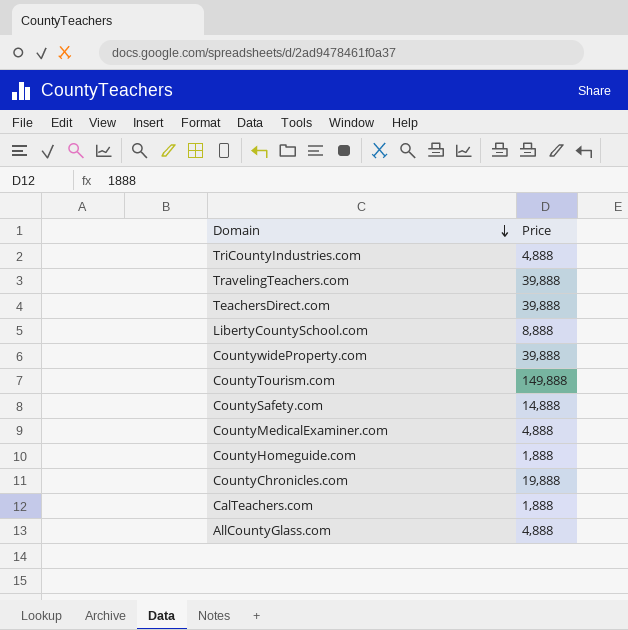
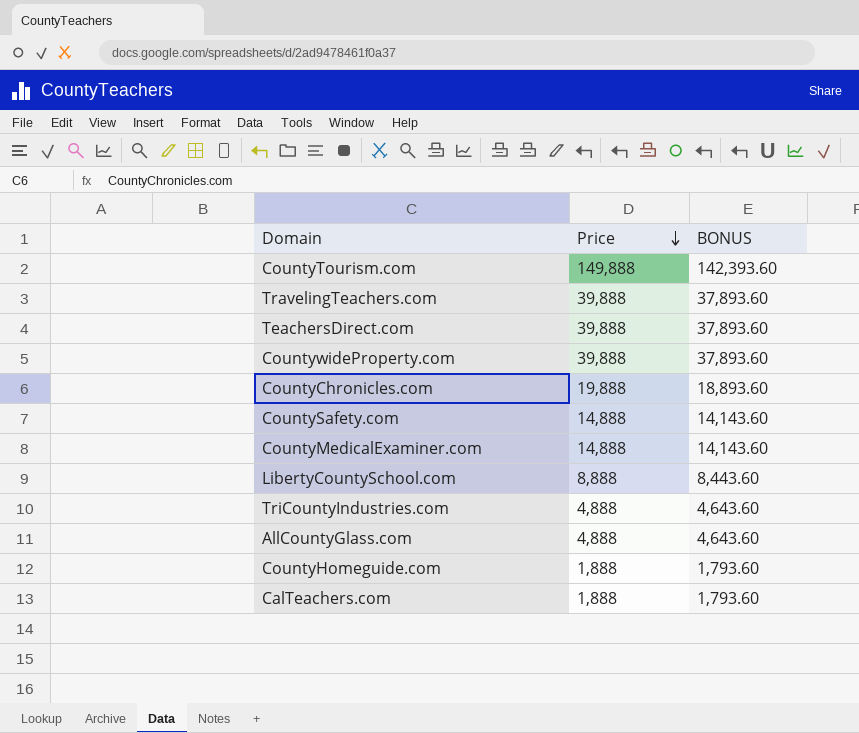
row order: Domain descending -> Price descending
column BONUS | formula: none -> [Price] * 0.95
CountyMedicalExaminer.com | Price: 4,888 -> 14,888

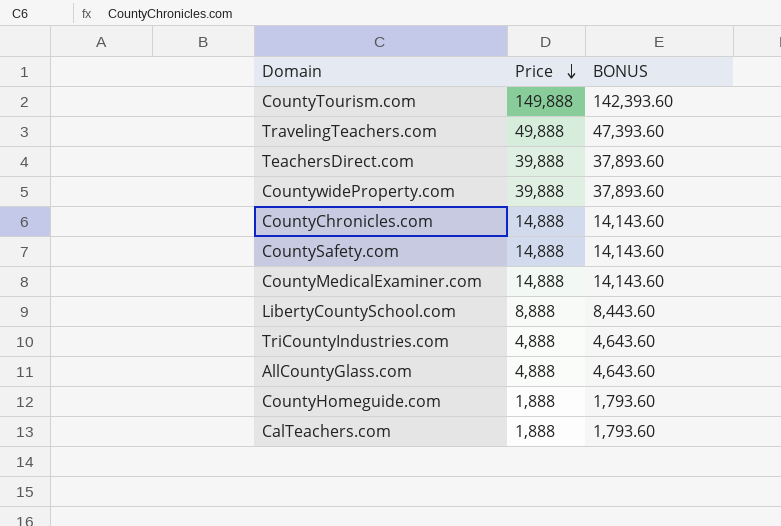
TravelingTeachers.com | Price: 39,888 -> 49,888
TravelingTeachers.com | BONUS: 37,893.60 -> 47,393.60
CountyChronicles.com | Price: 19,888 -> 14,888
CountyChronicles.com | BONUS: 18,893.60 -> 14,143.60

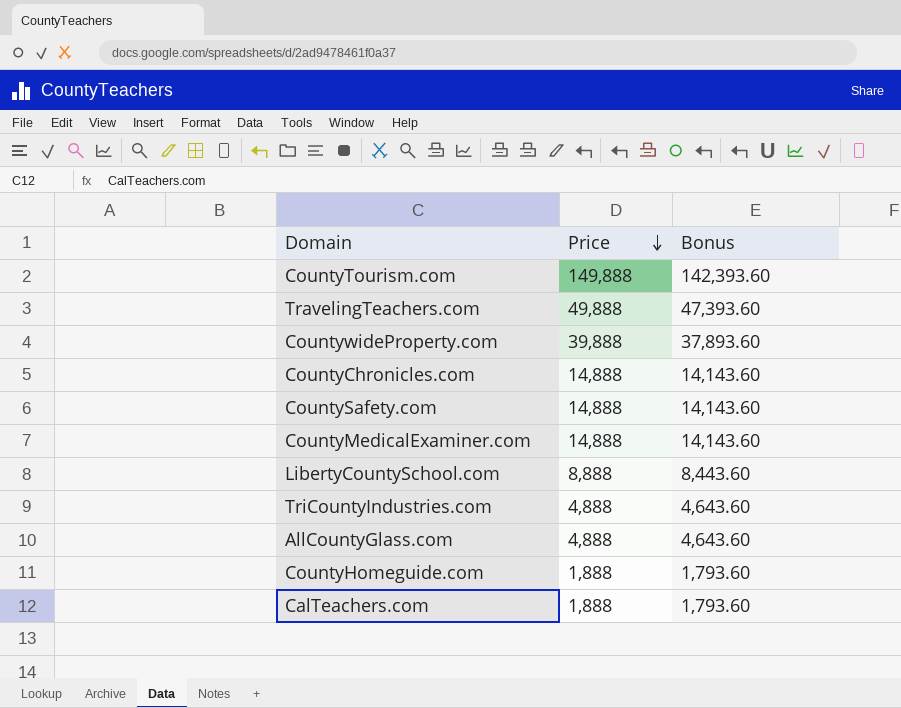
column name: BONUS -> Bonus
row TeachersDirect.com: 39,888 | 37,893.60 -> none

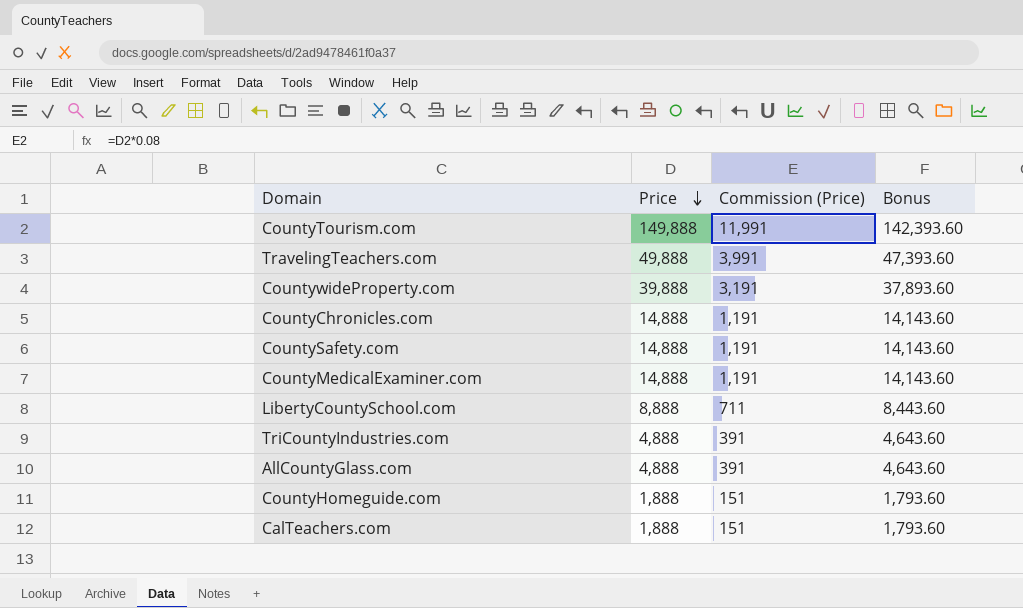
column Commission (Price) | formula: none -> [Price] * 0.08

